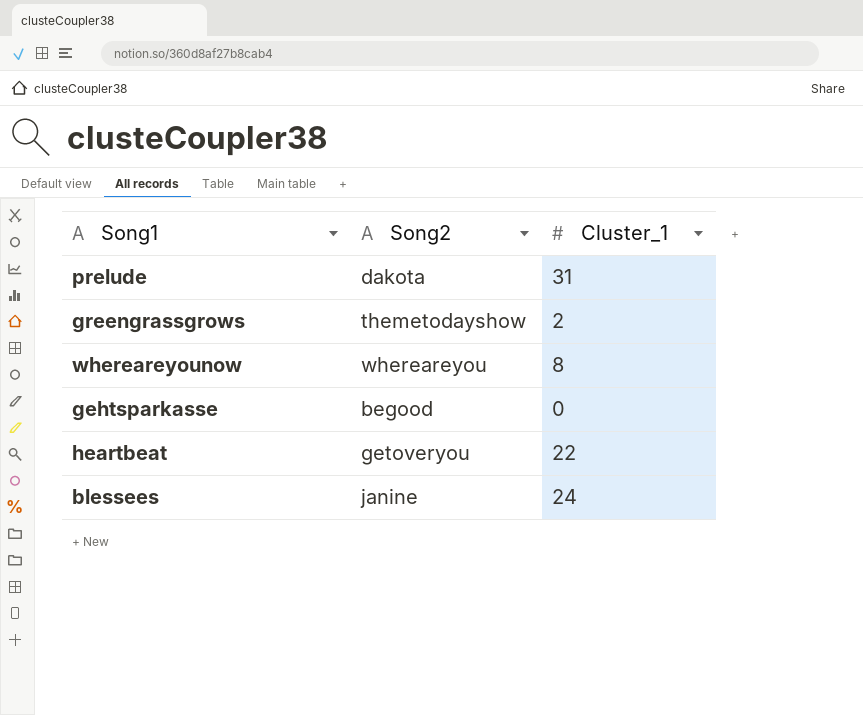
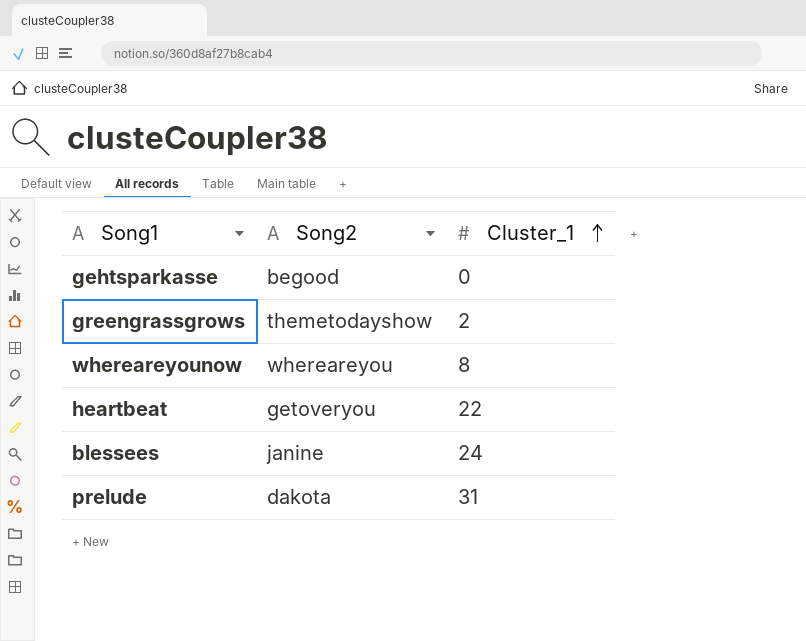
row order: none -> Cluster_1 ascending

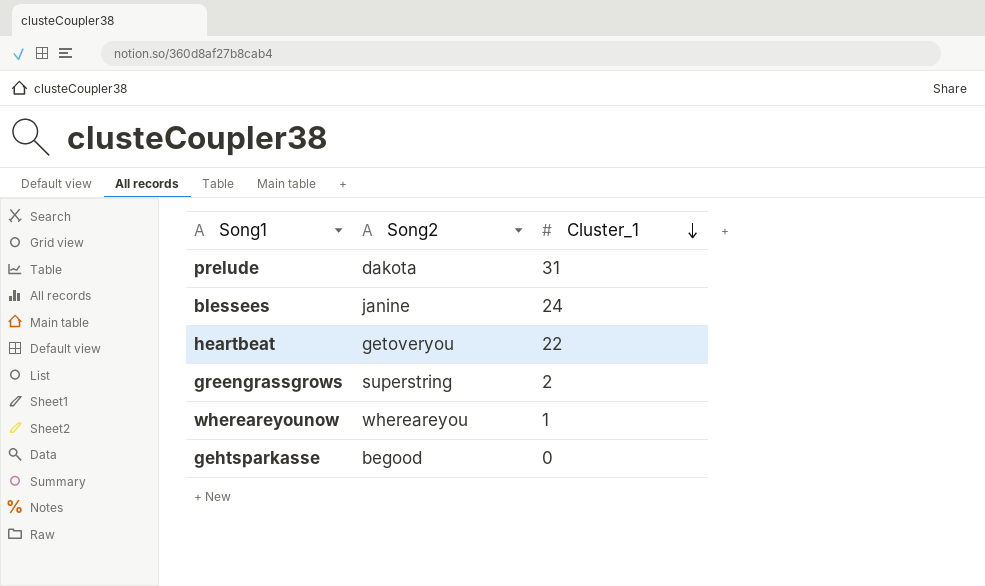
row order: Cluster_1 ascending -> Cluster_1 descending
greengrassgrows | Song2: themetodayshow -> superstring
whereareyounow | Cluster_1: 8 -> 1

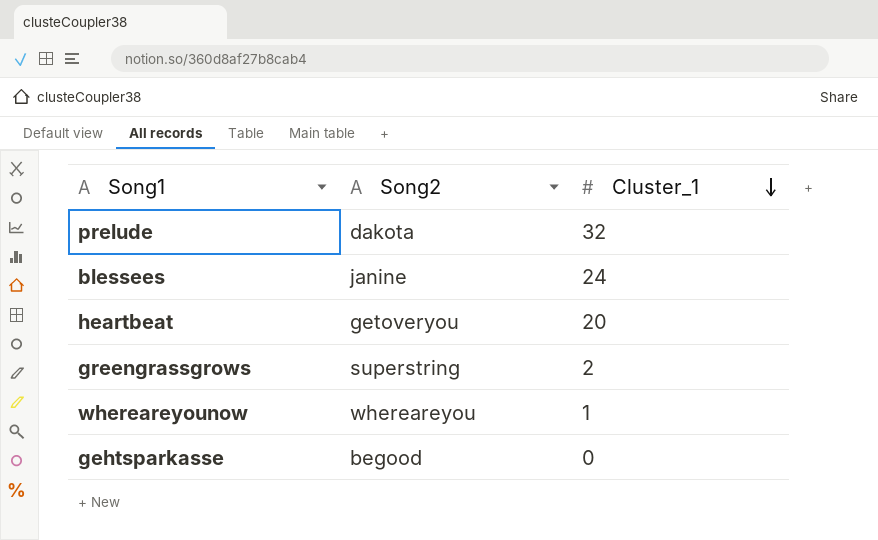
prelude | Cluster_1: 31 -> 32
heartbeat | Cluster_1: 22 -> 20

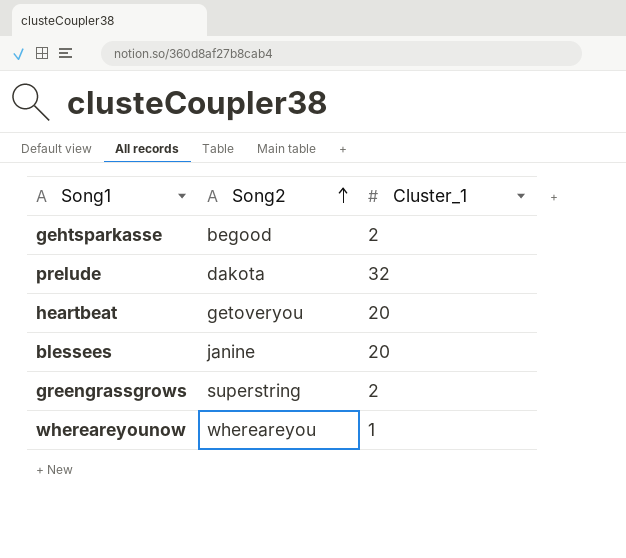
row order: Cluster_1 descending -> Song2 ascending
gehtsparkasse | Cluster_1: 0 -> 2
blessees | Cluster_1: 24 -> 20

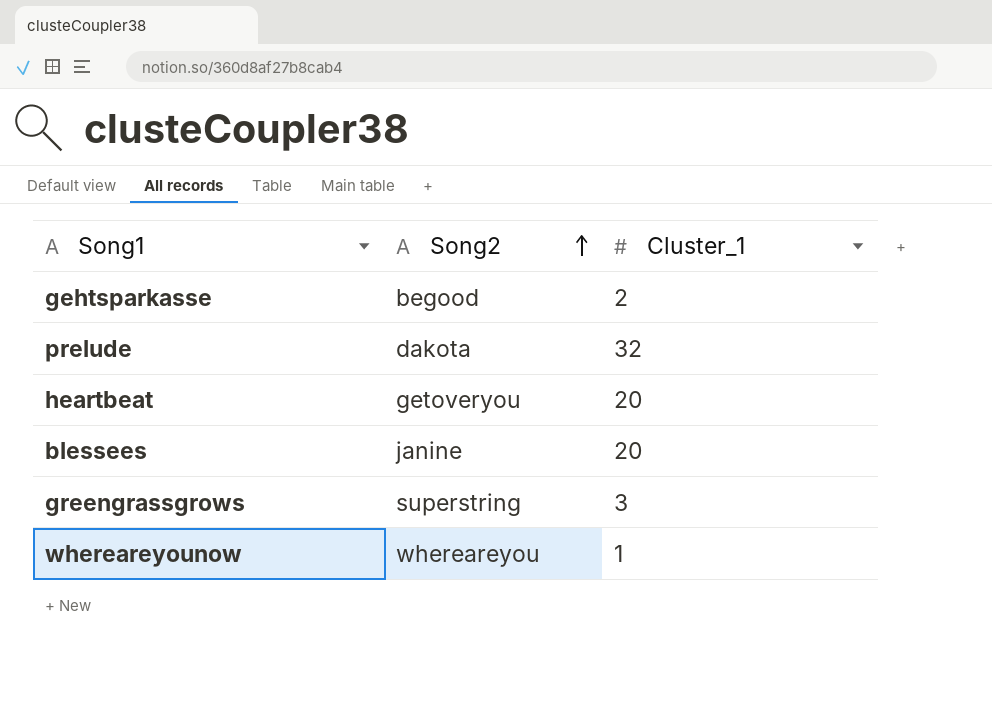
greengrassgrows | Cluster_1: 2 -> 3

